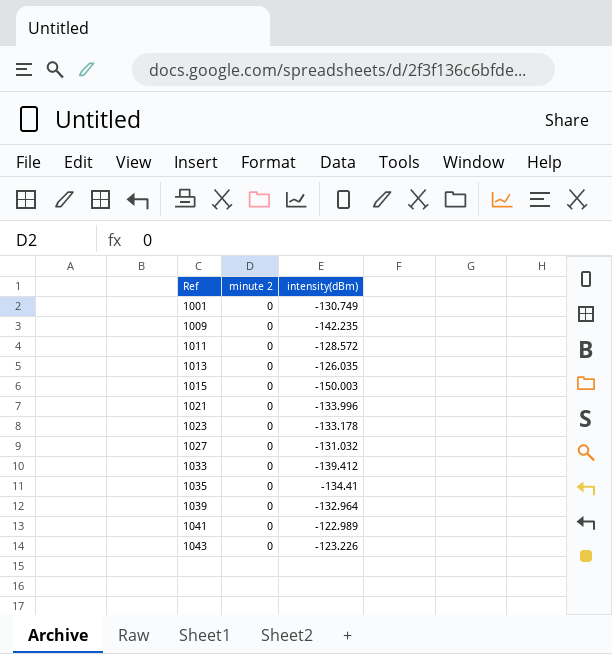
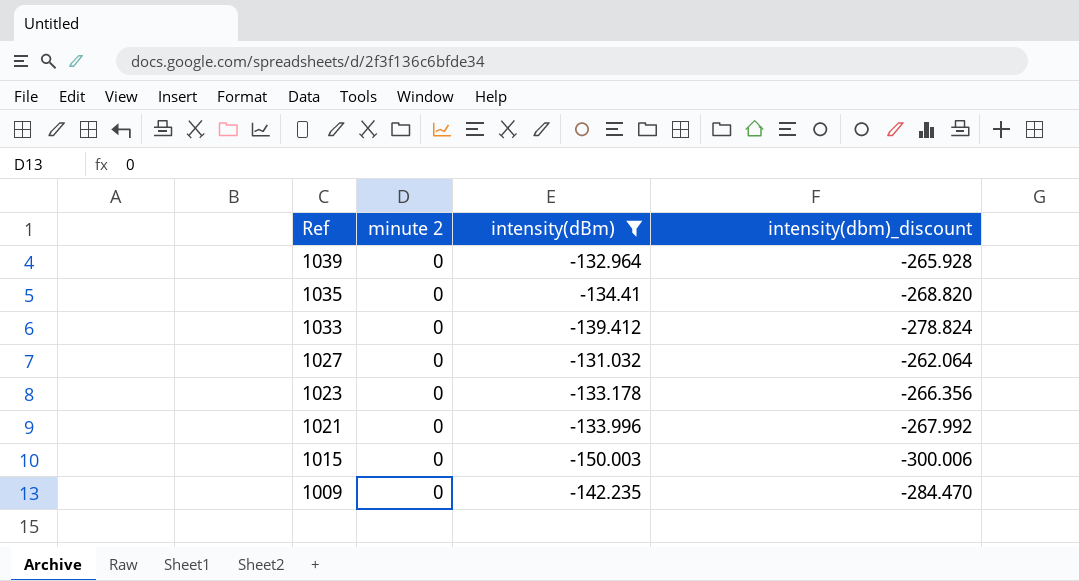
filter: none -> intensity(dBm) <= -131.032
row order: Ref ascending -> Ref descending
column intensity(dbm)_discount | formula: none -> [intensity(dBm)] * 2

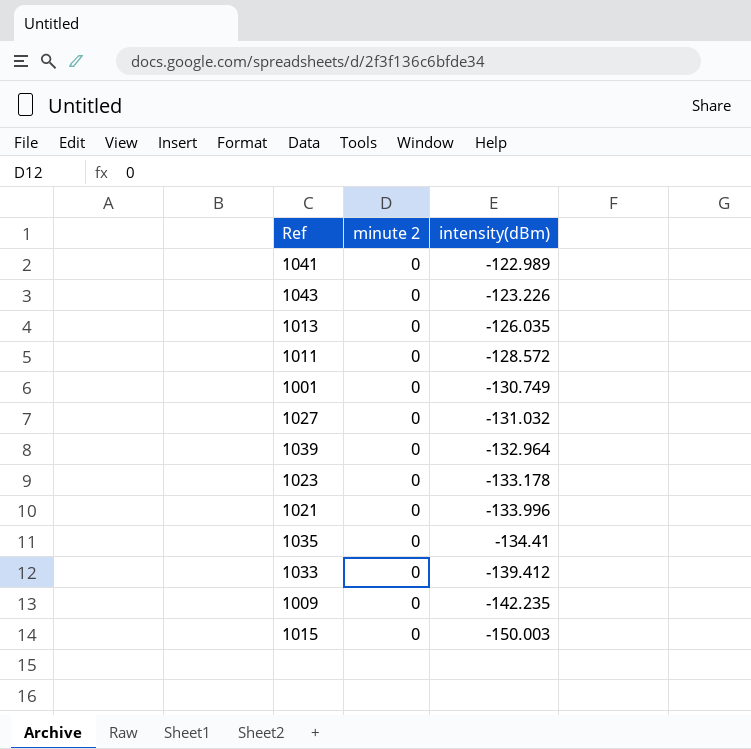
filter: intensity(dBm) <= -131.032 -> none
row order: Ref descending -> intensity(dBm) descending
column intensity(dbm)_discount | formula: [intensity(dBm)] * 2 -> none

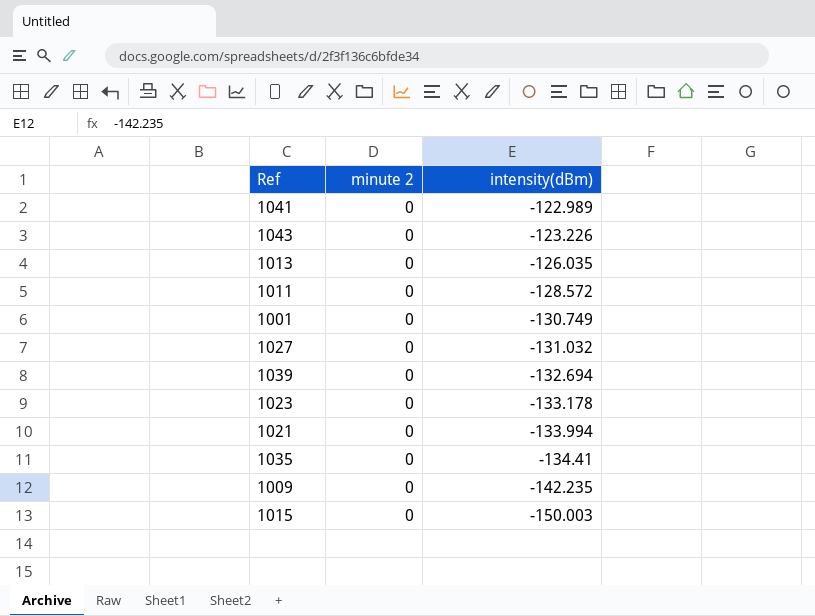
row 1033: 0 | -139.412 -> none
1039 | intensity(dBm): -132.964 -> -132.694
1021 | intensity(dBm): -133.996 -> -133.994

